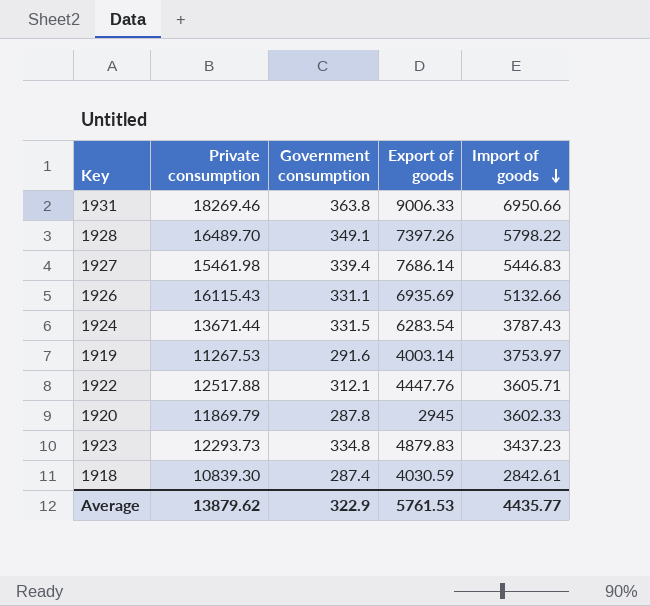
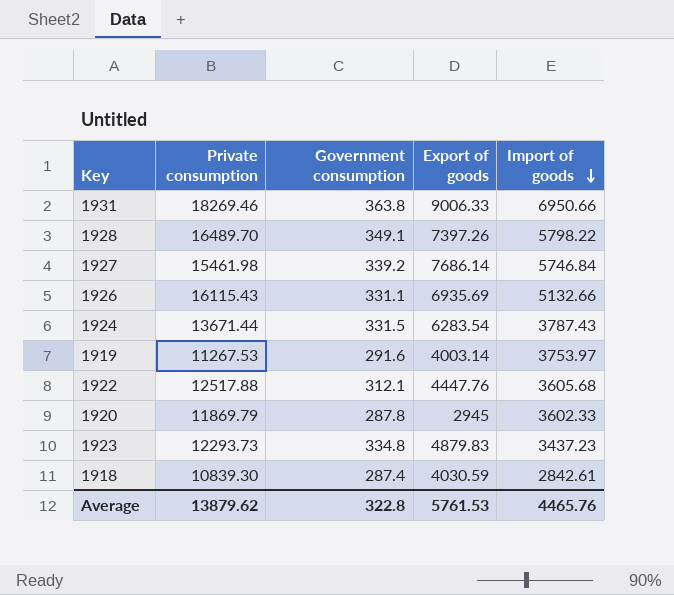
1927 | Government consumption: 339.4 -> 339.2
1927 | Import of goods: 5446.83 -> 5746.84
1922 | Import of goods: 3605.71 -> 3605.68
Average | Government consumption: 322.9 -> 322.8
Average | Import of goods: 4435.77 -> 4465.76

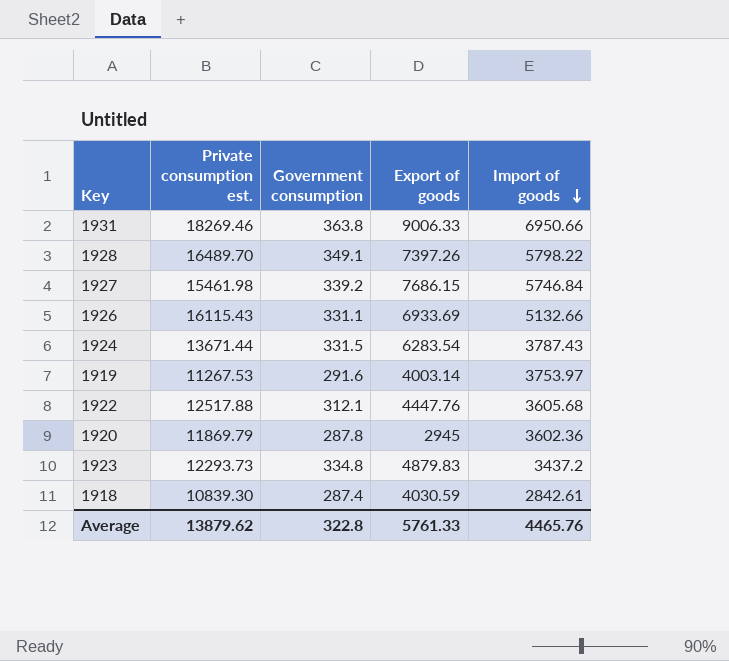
column name: Private consumption -> Private consumption est.
1927 | Export of goods: 7686.14 -> 7686.15
1926 | Export of goods: 6935.69 -> 6933.69
1920 | Import of goods: 3602.33 -> 3602.36
1923 | Import of goods: 3437.23 -> 3437.2
Average | Export of goods: 5761.53 -> 5761.33

